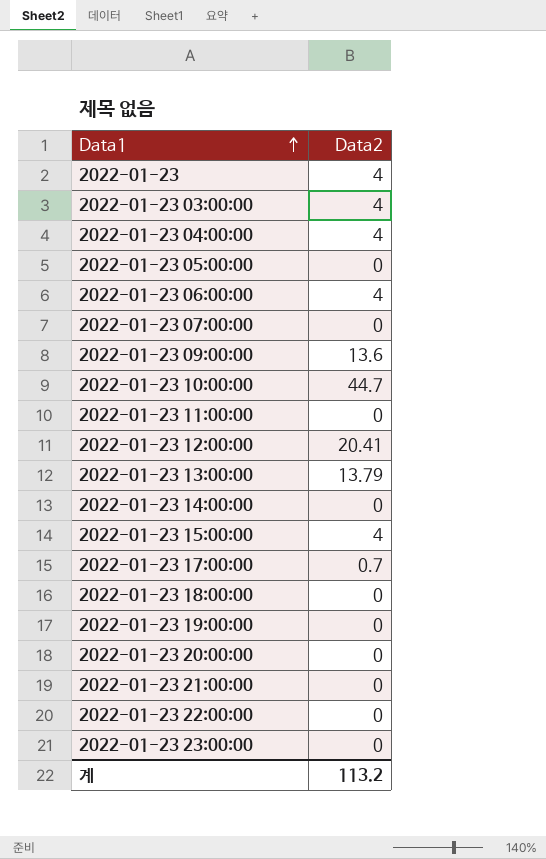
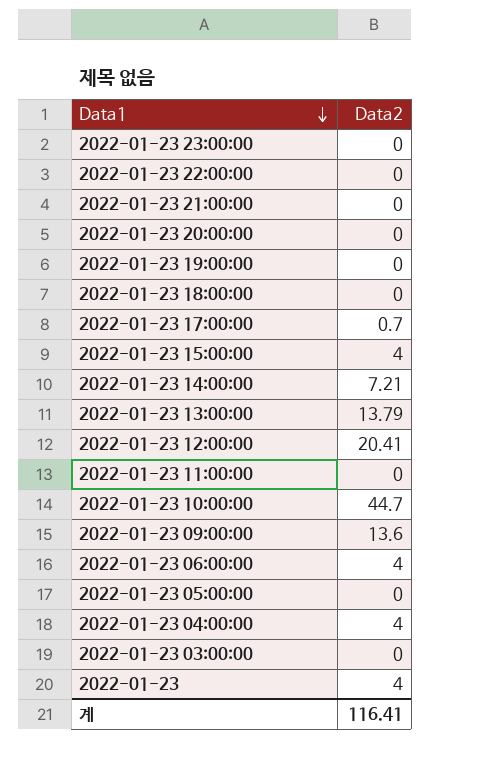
row order: Data1 ascending -> Data1 descending
row 2022-01-23 07:00:00: 0 -> none
2022-01-23 14:00:00 | Data2: 0 -> 7.21
2022-01-23 03:00:00 | Data2: 4 -> 0
계 | Data2: 113.2 -> 116.41

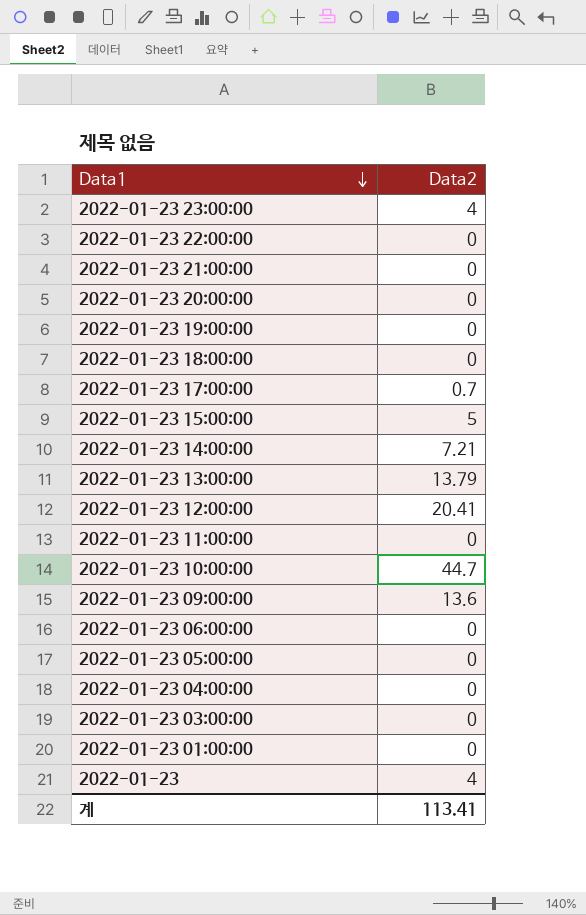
2022-01-23 23:00:00 | Data2: 0 -> 4
2022-01-23 15:00:00 | Data2: 4 -> 5
2022-01-23 06:00:00 | Data2: 4 -> 0
2022-01-23 04:00:00 | Data2: 4 -> 0
row 2022-01-23 01:00:00: none -> 0
계 | Data2: 116.41 -> 113.41

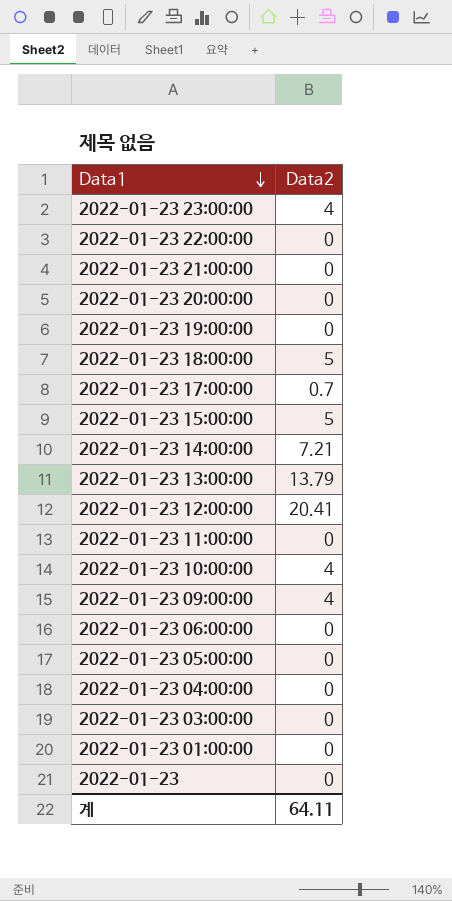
2022-01-23 18:00:00 | Data2: 0 -> 5
2022-01-23 10:00:00 | Data2: 44.7 -> 4
2022-01-23 09:00:00 | Data2: 13.6 -> 4
2022-01-23 | Data2: 4 -> 0
계 | Data2: 113.41 -> 64.11

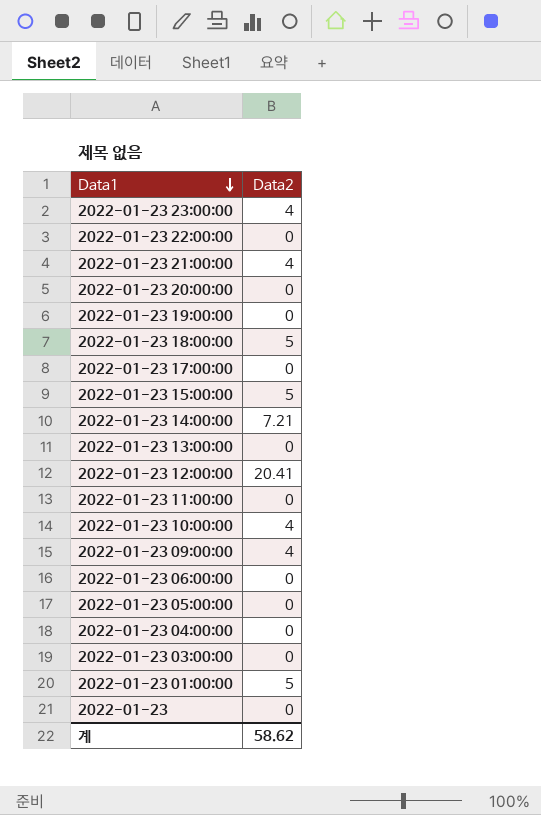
2022-01-23 21:00:00 | Data2: 0 -> 4
2022-01-23 17:00:00 | Data2: 0.7 -> 0
2022-01-23 13:00:00 | Data2: 13.79 -> 0
2022-01-23 01:00:00 | Data2: 0 -> 5
계 | Data2: 64.11 -> 58.62

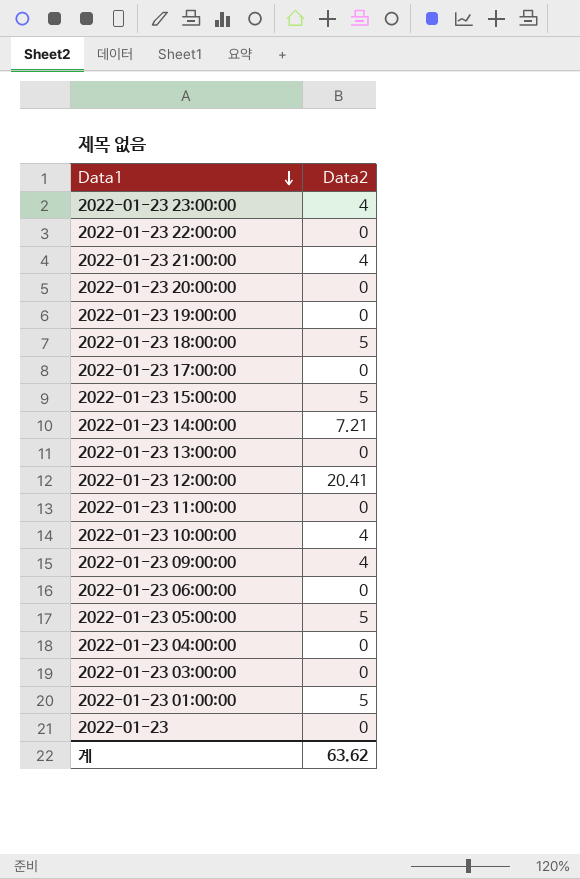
2022-01-23 05:00:00 | Data2: 0 -> 5
계 | Data2: 58.62 -> 63.62

